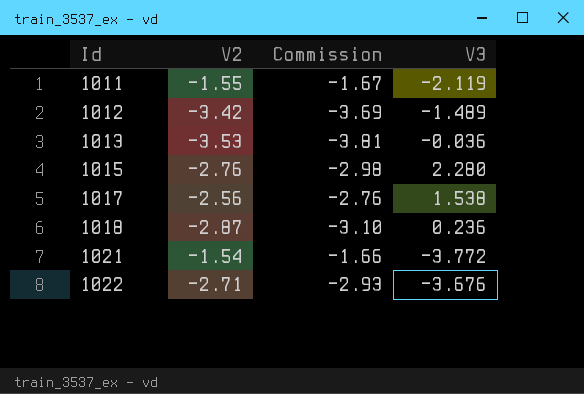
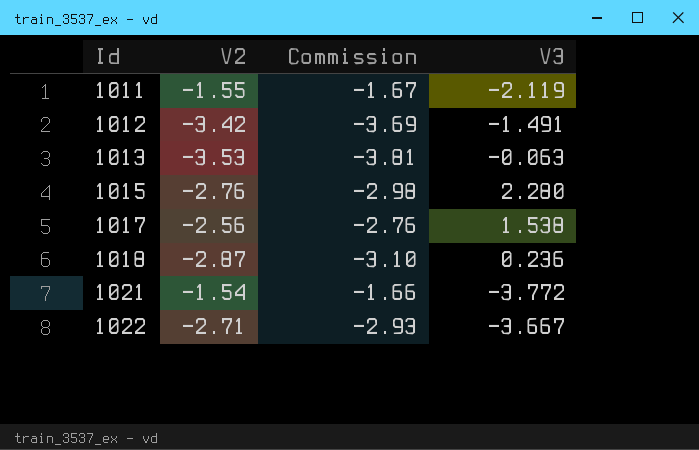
1012 | V3: -1.489 -> -1.491
1013 | V3: -0.036 -> -0.063
1022 | V3: -3.676 -> -3.667

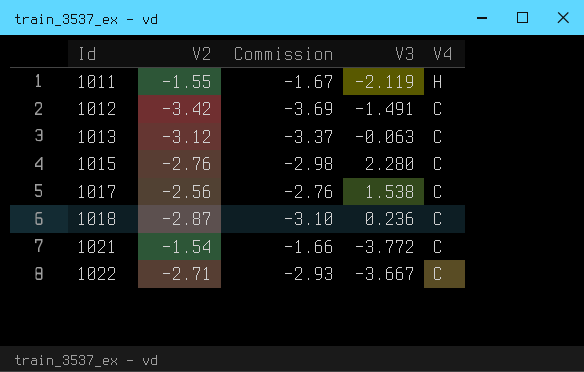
column V4 | position: none -> 5
1013 | V2: -3.53 -> -3.12
1013 | Commission: -3.81 -> -3.37

